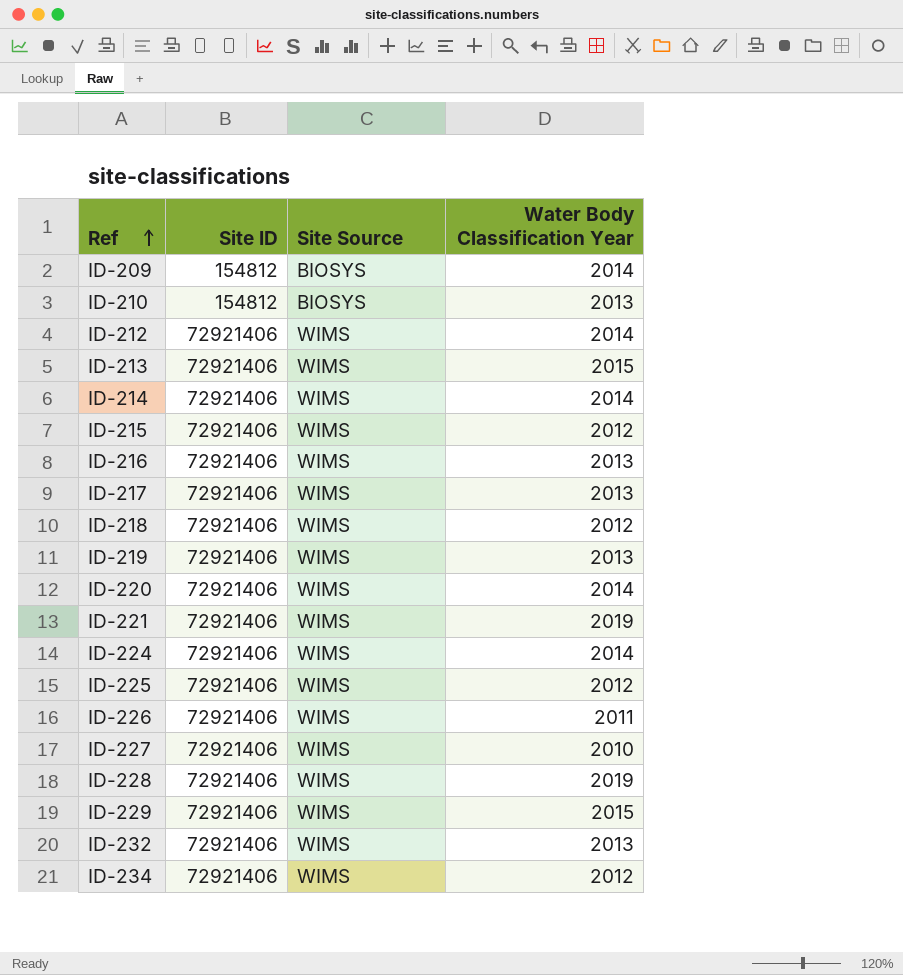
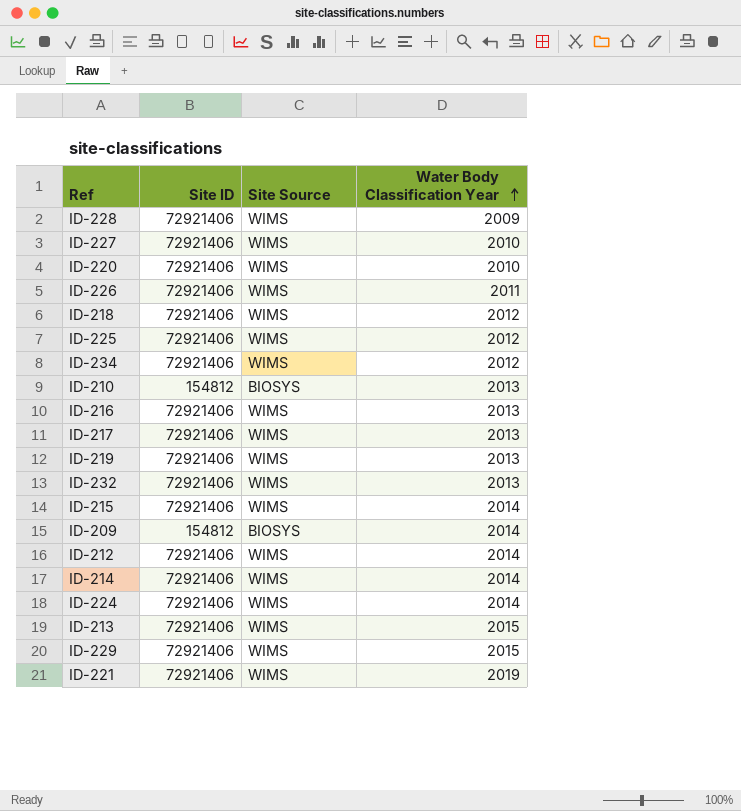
row order: Ref ascending -> Water Body Classification Year ascending
ID-228 | Water Body Classification Year: 2019 -> 2009
ID-220 | Water Body Classification Year: 2014 -> 2010
ID-215 | Water Body Classification Year: 2012 -> 2014

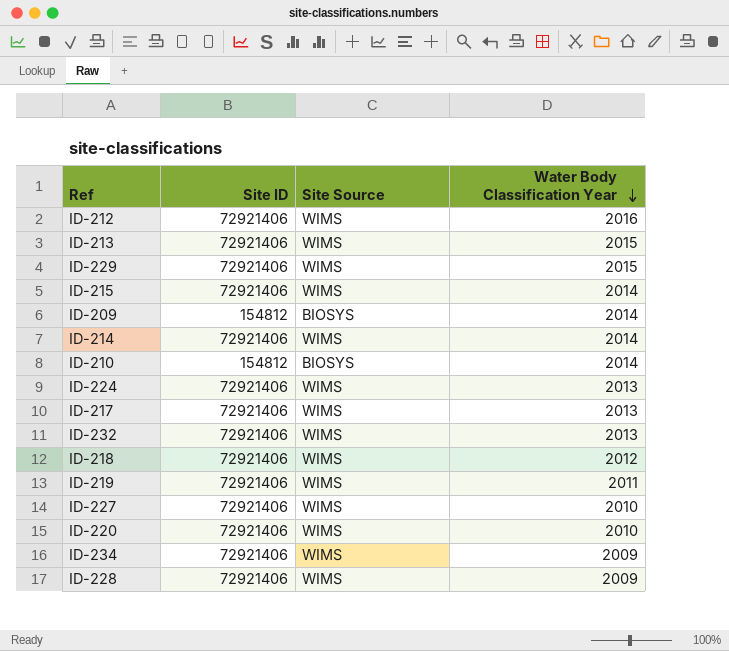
row order: Water Body Classification Year ascending -> Water Body Classification Year descending
row ID-226: 72921406 | WIMS | 2011 -> none
row ID-225: 72921406 | WIMS | 2012 -> none
row ID-216: 72921406 | WIMS | 2013 -> none
row ID-221: 72921406 | WIMS | 2019 -> none
ID-212 | Water Body Classification Year: 2014 -> 2016
ID-210 | Water Body Classification Year: 2013 -> 2014
ID-224 | Water Body Classification Year: 2014 -> 2013
ID-219 | Water Body Classification Year: 2013 -> 2011
ID-234 | Water Body Classification Year: 2012 -> 2009

